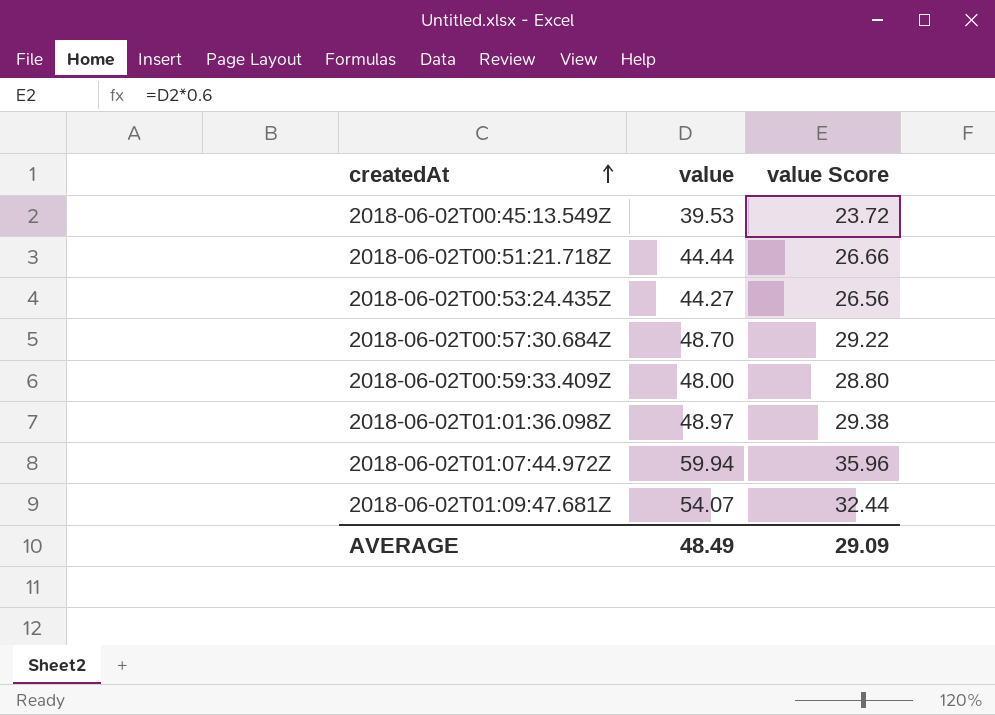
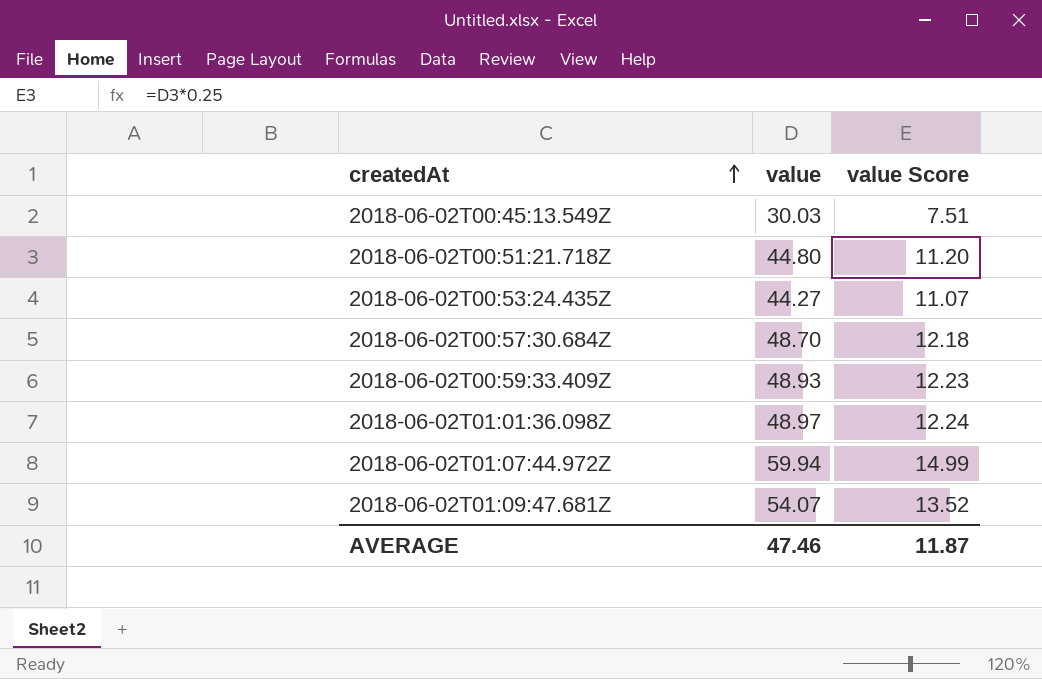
column value Score | formula: [value] * 0.6 -> [value] * 0.25
2018-06-02T00:45:13.549Z | value: 39.53 -> 30.03
2018-06-02T00:51:21.718Z | value: 44.44 -> 44.80
2018-06-02T00:59:33.409Z | value: 48.00 -> 48.93
AVERAGE | value: 48.49 -> 47.46
AVERAGE | value Score: 29.09 -> 11.87

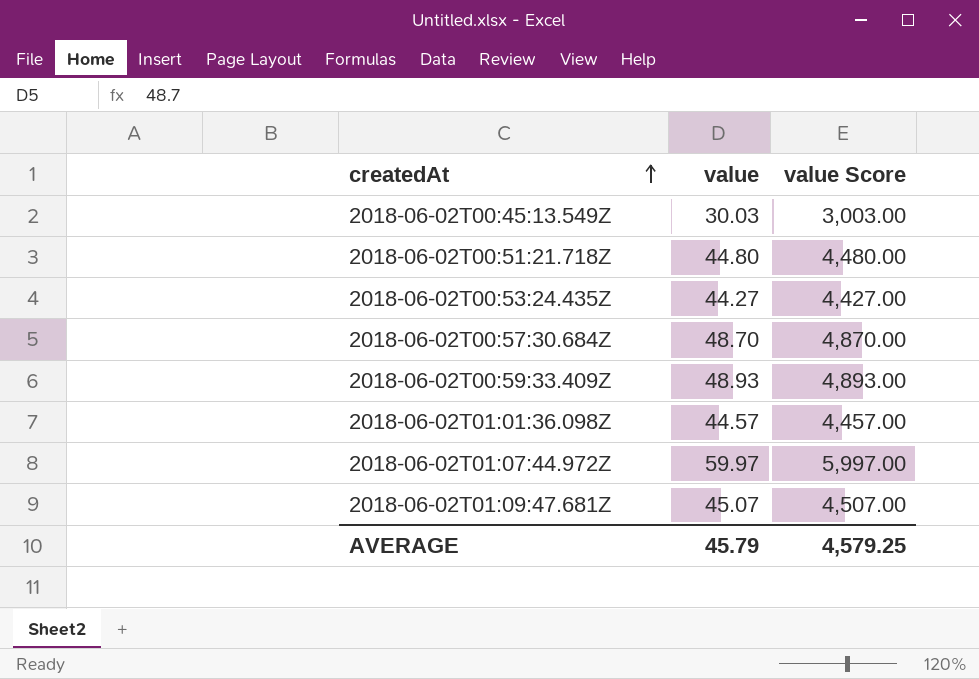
column value Score | formula: [value] * 0.25 -> [value] * 100
2018-06-02T01:01:36.098Z | value: 48.97 -> 44.57
2018-06-02T01:07:44.972Z | value: 59.94 -> 59.97
2018-06-02T01:09:47.681Z | value: 54.07 -> 45.07
AVERAGE | value: 47.46 -> 45.79
AVERAGE | value Score: 11.87 -> 4,579.25

